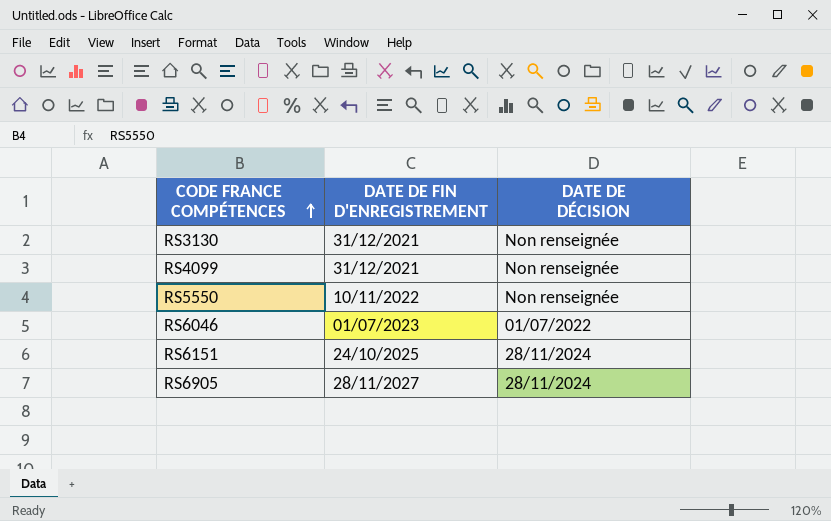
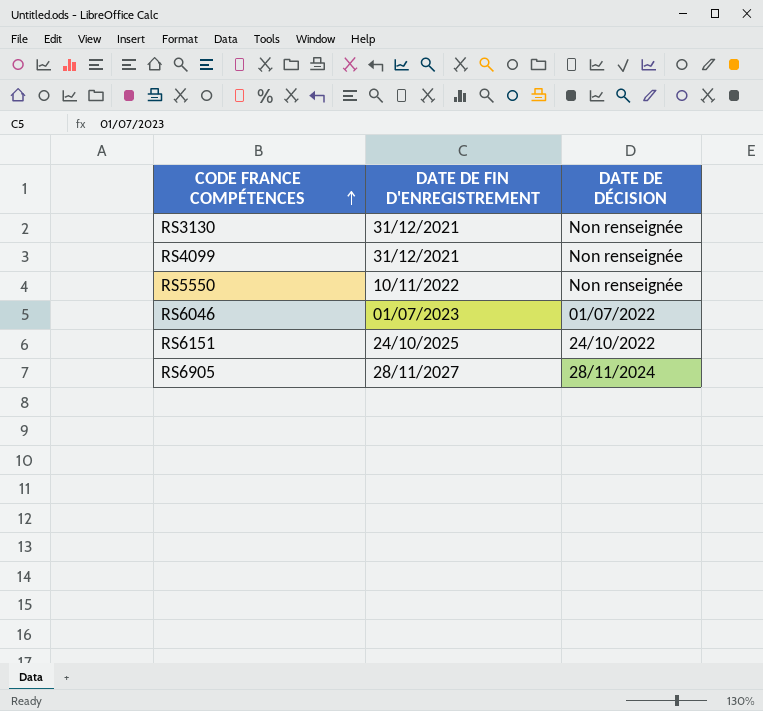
RS6151 | DATE DE DÉCISION: 28/11/2024 -> 24/10/2022

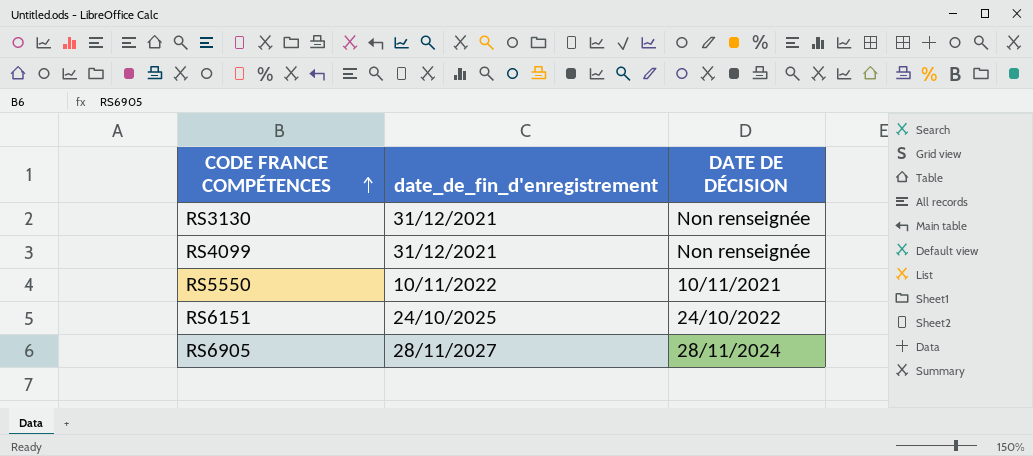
column name: DATE DE FIN D'ENREGISTREMENT -> date_de_fin_d'enregistrement
row RS6046: 01/07/2023 | 01/07/2022 -> none
RS5550 | DATE DE DÉCISION: Non renseignée -> 10/11/2021

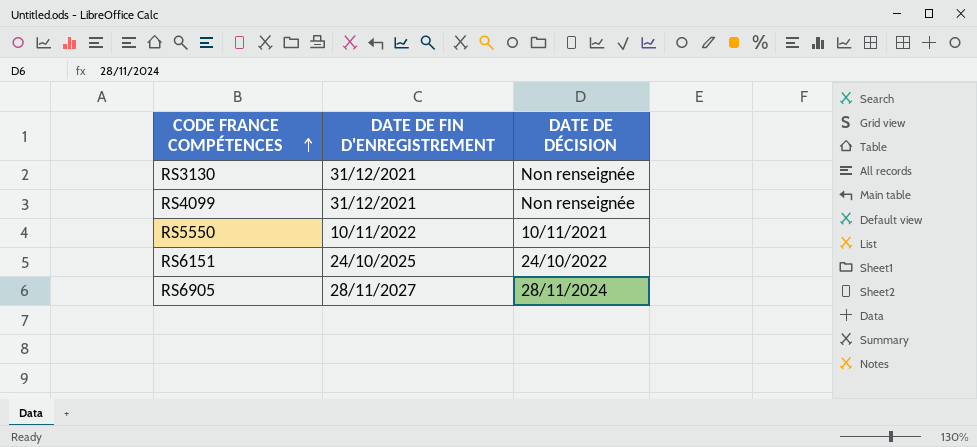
column name: date_de_fin_d'enregistrement -> DATE DE FIN D'ENREGISTREMENT

